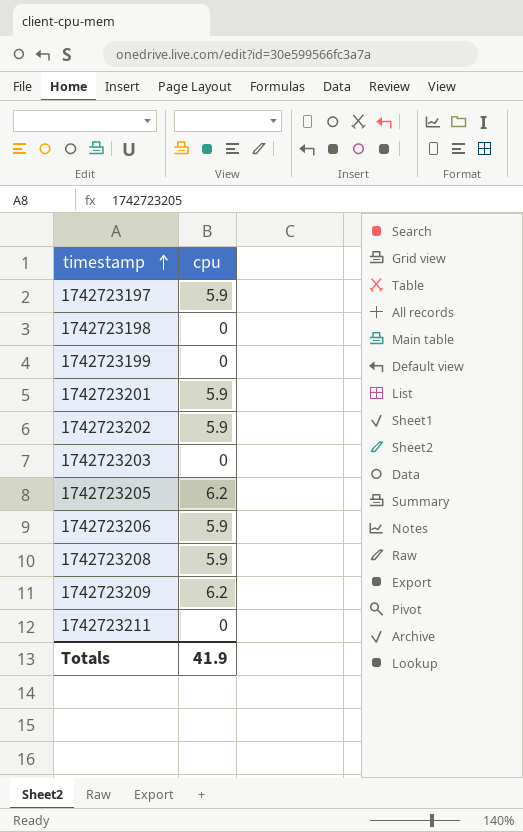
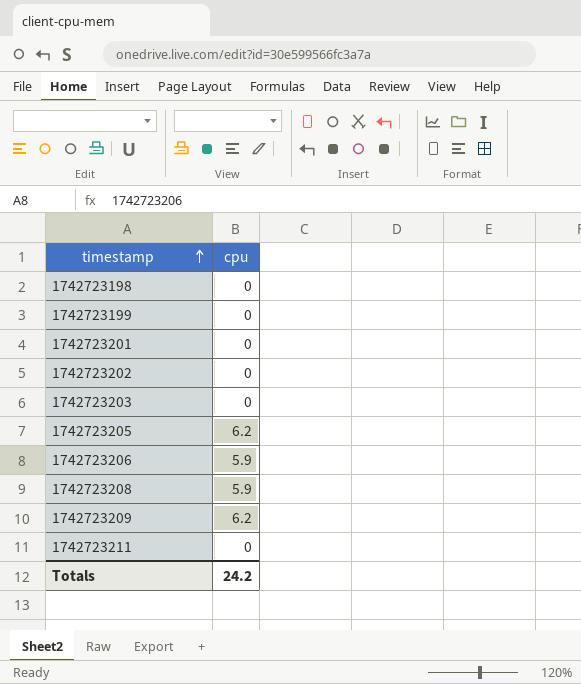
row 1742723197: 5.9 -> none
1742723201 | cpu: 5.9 -> 0
1742723202 | cpu: 5.9 -> 0
Totals | cpu: 41.9 -> 24.2

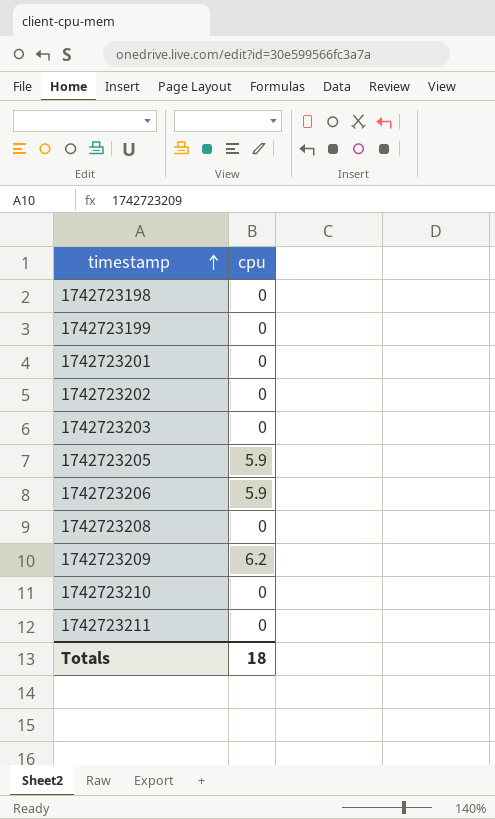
1742723205 | cpu: 6.2 -> 5.9
1742723208 | cpu: 5.9 -> 0
row 1742723210: none -> 0
Totals | cpu: 24.2 -> 18

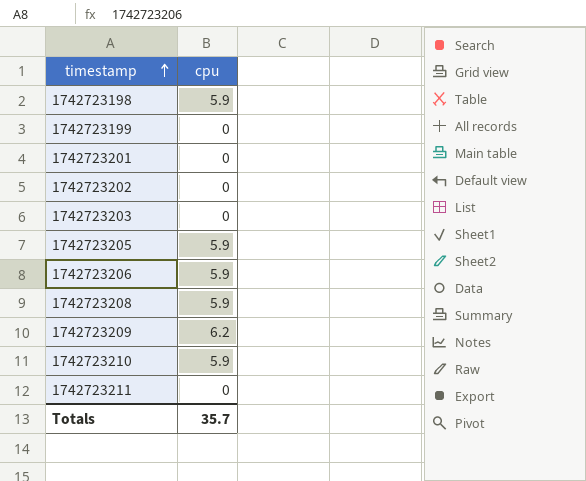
1742723198 | cpu: 0 -> 5.9
1742723208 | cpu: 0 -> 5.9
1742723210 | cpu: 0 -> 5.9
Totals | cpu: 18 -> 35.7

